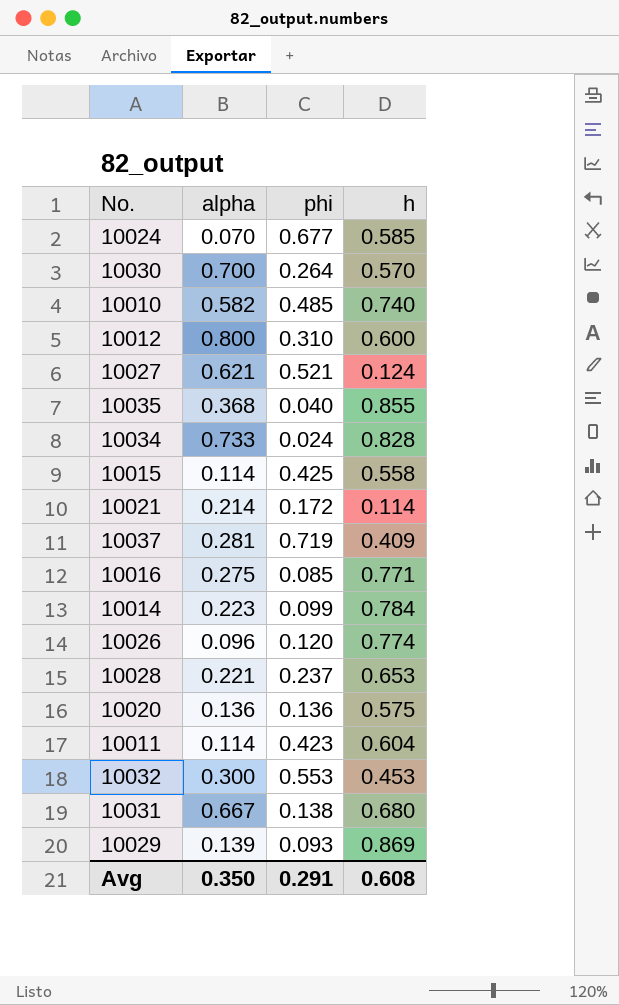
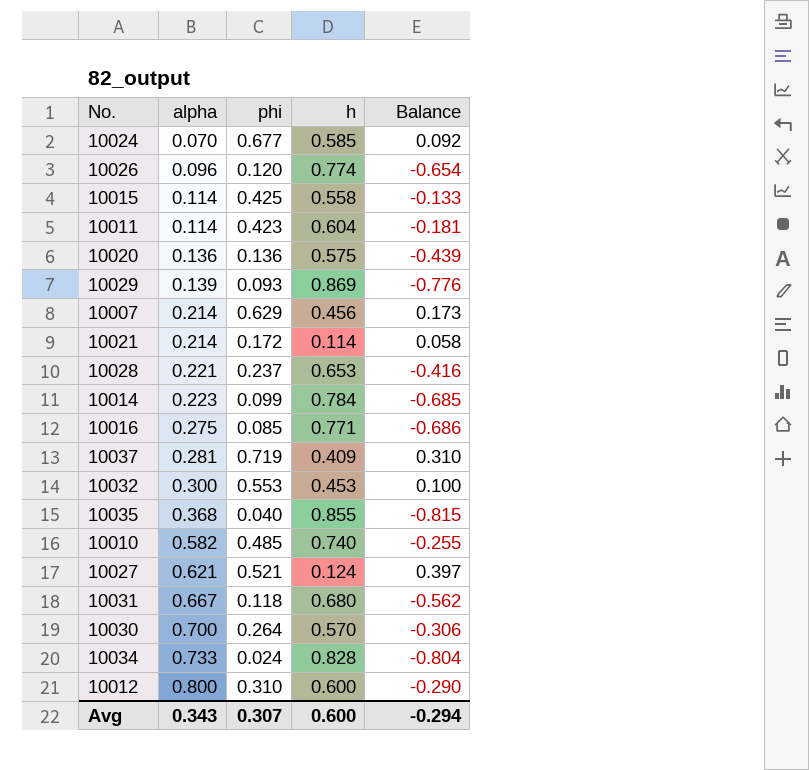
row order: none -> alpha ascending
column Balance | formula: none -> [phi] - [h]
row 10007: none -> 0.214 | 0.629 | 0.456 | 0.173
10031 | phi: 0.138 -> 0.118
Avg | alpha: 0.350 -> 0.343
Avg | phi: 0.291 -> 0.307
Avg | h: 0.608 -> 0.600

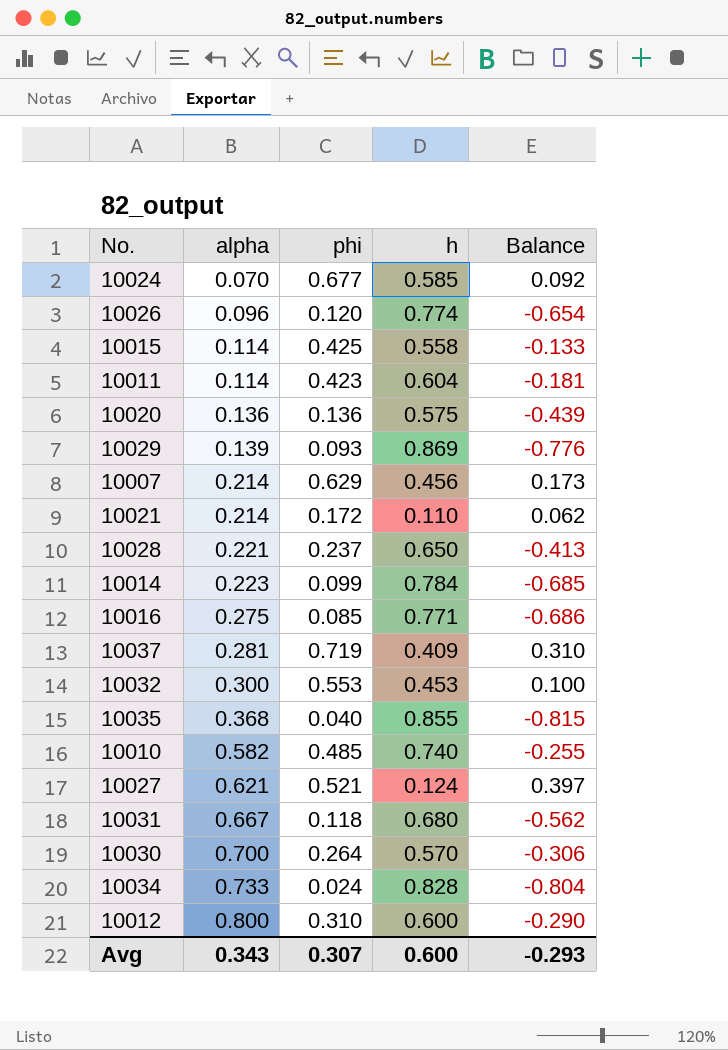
10021 | h: 0.114 -> 0.110
10021 | Balance: 0.058 -> 0.062
10028 | h: 0.653 -> 0.650
10028 | Balance: -0.416 -> -0.413
Avg | Balance: -0.294 -> -0.293

